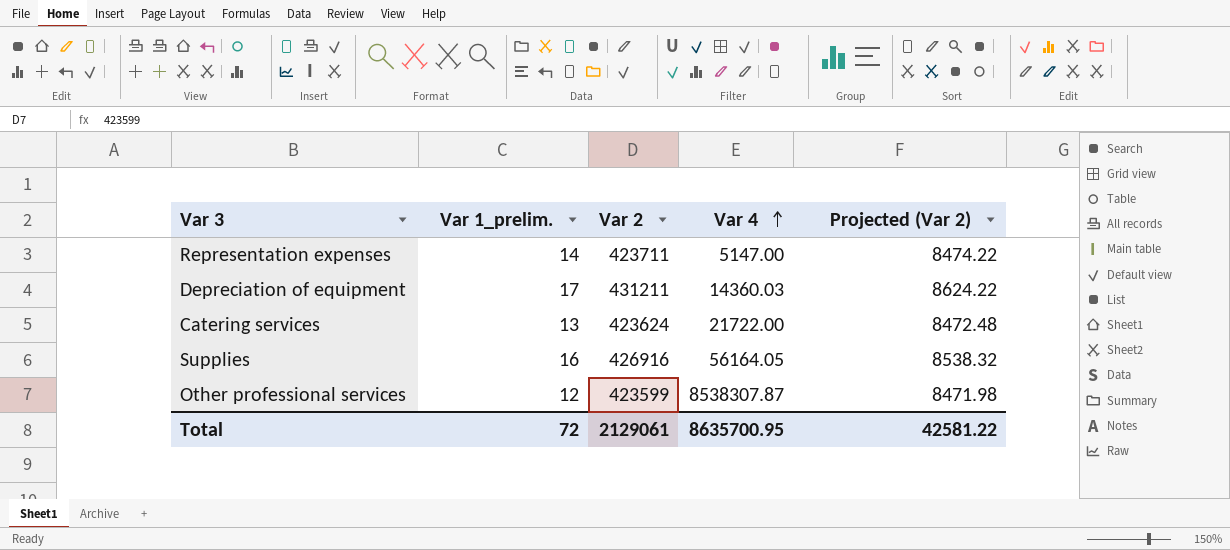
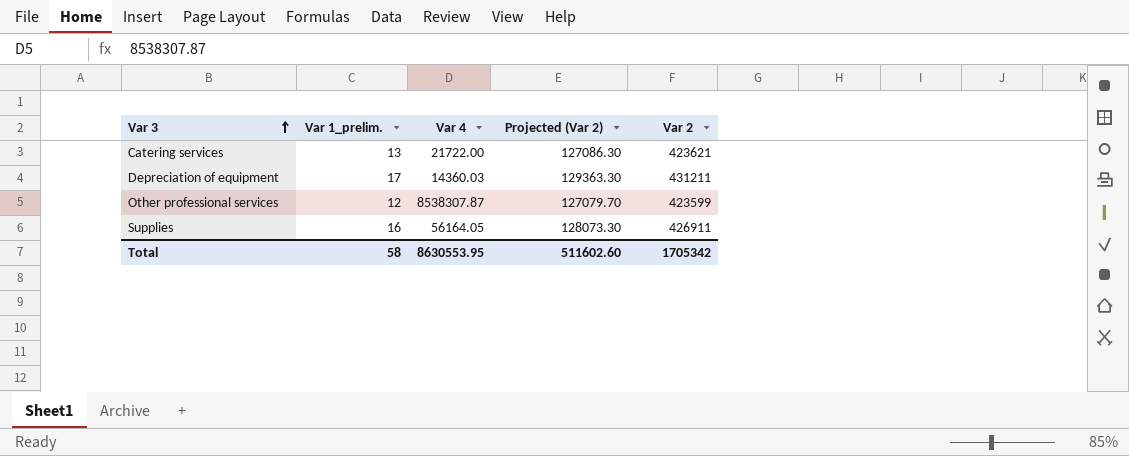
row order: Var 4 ascending -> Var 3 ascending
column Projected (Var 2) | formula: [Var 2] * 0.02 -> [Var 2] * 0.3
column Var 2 | position: 3 -> 5
row Representation expenses: 14 | 423711 | 5147.00 | 8474.22 -> none
Catering services | Var 2: 423624 -> 423621
Supplies | Var 2: 426916 -> 426911
Total | Var 1_prelim.: 72 -> 58
Total | Var 4: 8635700.95 -> 8630553.95
Total | Projected (Var 2): 42581.22 -> 511602.60
Total | Var 2: 2129061 -> 1705342

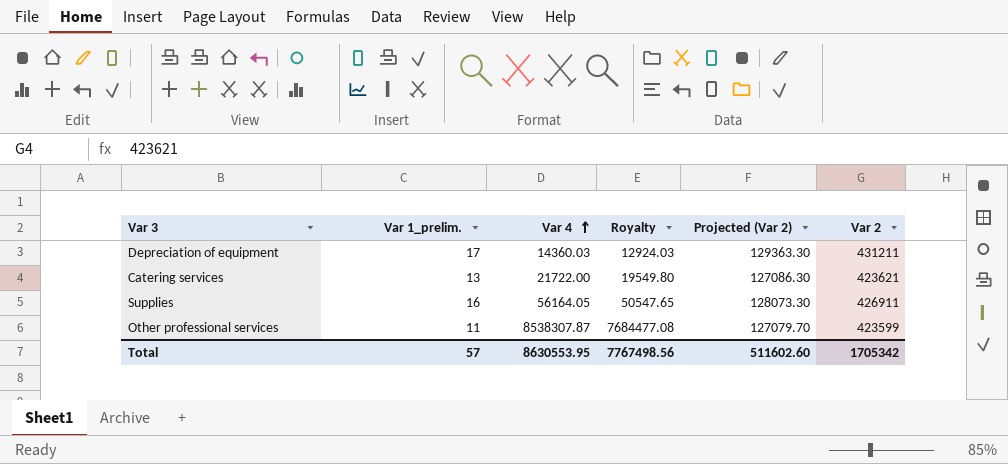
row order: Var 3 ascending -> Var 4 ascending
column Royalty | formula: none -> [Var 4] * 0.9
Other professional services | Var 1_prelim.: 12 -> 11
Total | Var 1_prelim.: 58 -> 57

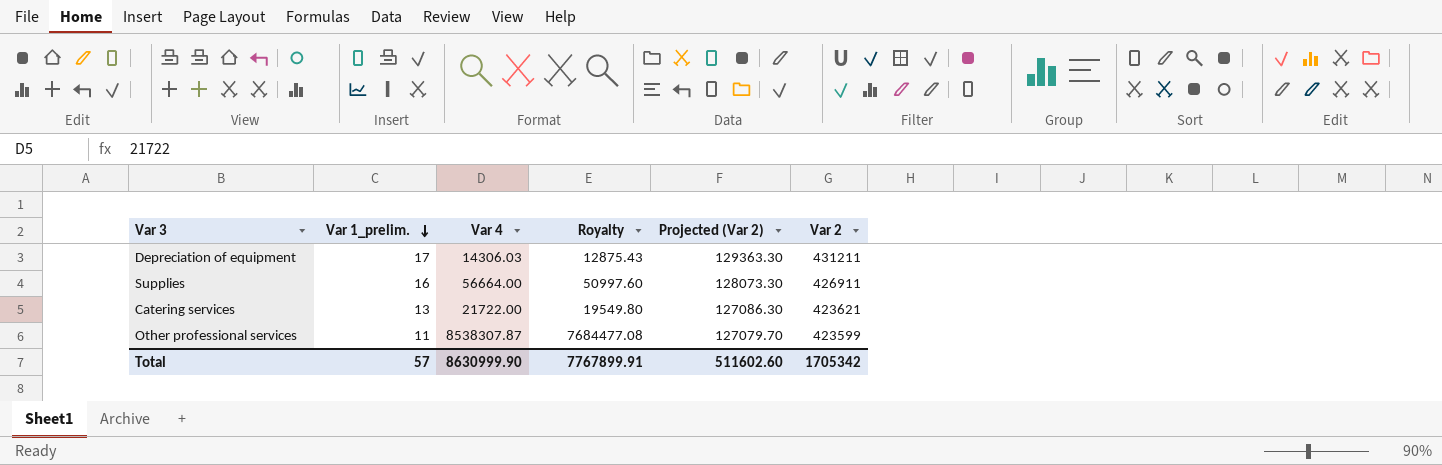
row order: Var 4 ascending -> Var 1_prelim. descending
Depreciation of equipment | Var 4: 14360.03 -> 14306.03
Depreciation of equipment | Royalty: 12924.03 -> 12875.43
Supplies | Var 4: 56164.05 -> 56664.00
Supplies | Royalty: 50547.65 -> 50997.60
Total | Var 4: 8630553.95 -> 8630999.90
Total | Royalty: 7767498.56 -> 7767899.91

